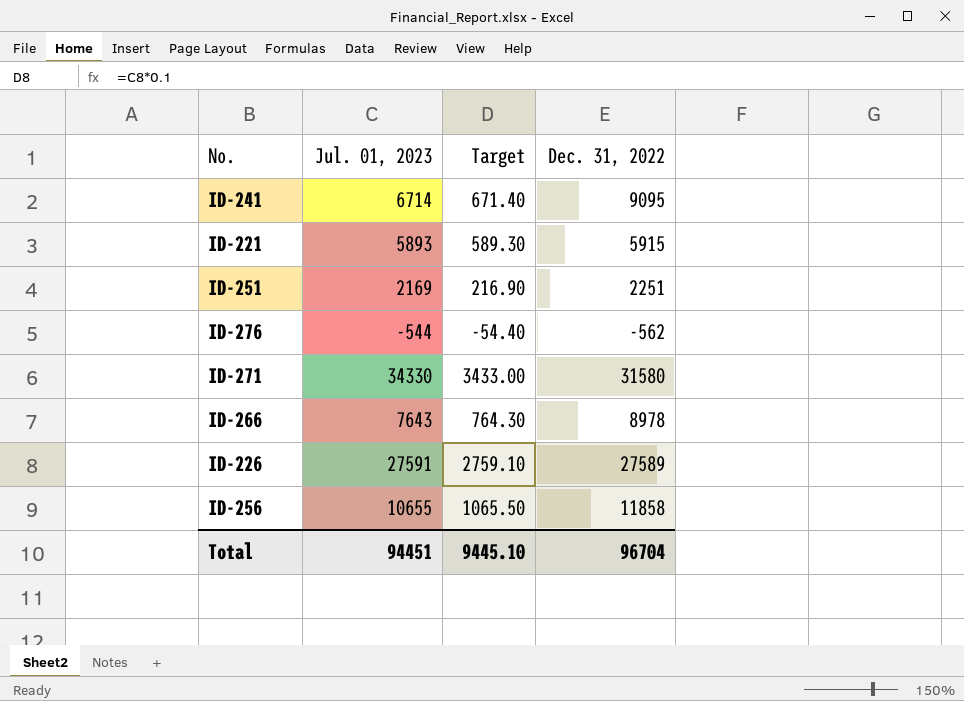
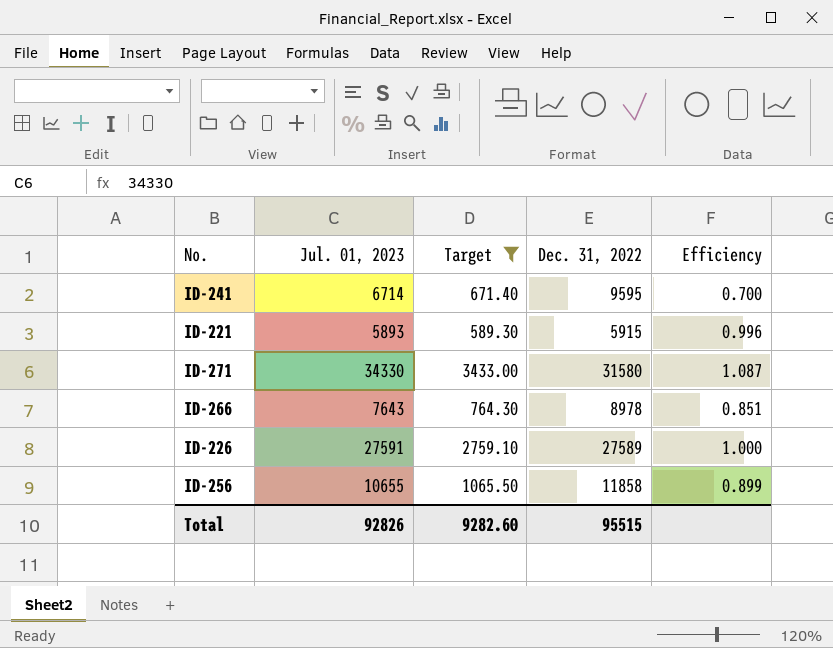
filter: none -> Target >= 589.30
column Efficiency | formula: none -> [Jul. 01, 2023] / [Dec. 31, 2022]
ID-241 | Dec. 31, 2022: 9095 -> 9595
Total | Jul. 01, 2023: 94451 -> 92826
Total | Target: 9445.10 -> 9282.60
Total | Dec. 31, 2022: 96704 -> 95515

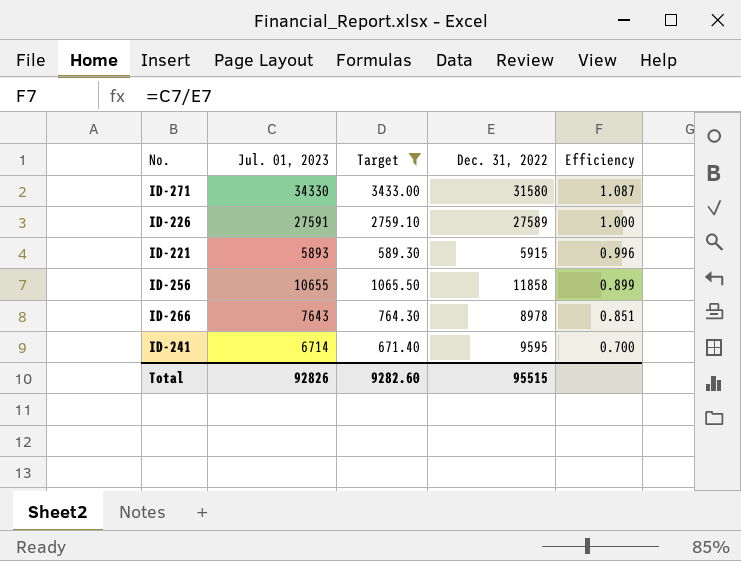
row order: none -> Efficiency descending

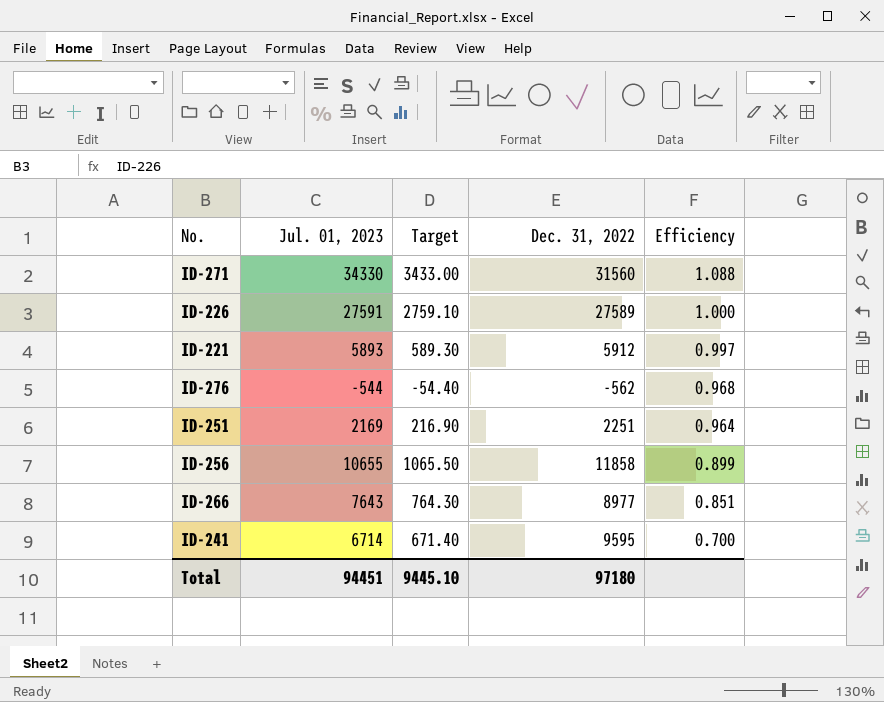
filter: Target >= 589.30 -> none
ID-271 | Dec. 31, 2022: 31580 -> 31560
ID-271 | Efficiency: 1.087 -> 1.088
ID-221 | Dec. 31, 2022: 5915 -> 5912
ID-221 | Efficiency: 0.996 -> 0.997
ID-266 | Dec. 31, 2022: 8978 -> 8977
Total | Jul. 01, 2023: 92826 -> 94451
Total | Target: 9282.60 -> 9445.10
Total | Dec. 31, 2022: 95515 -> 97180

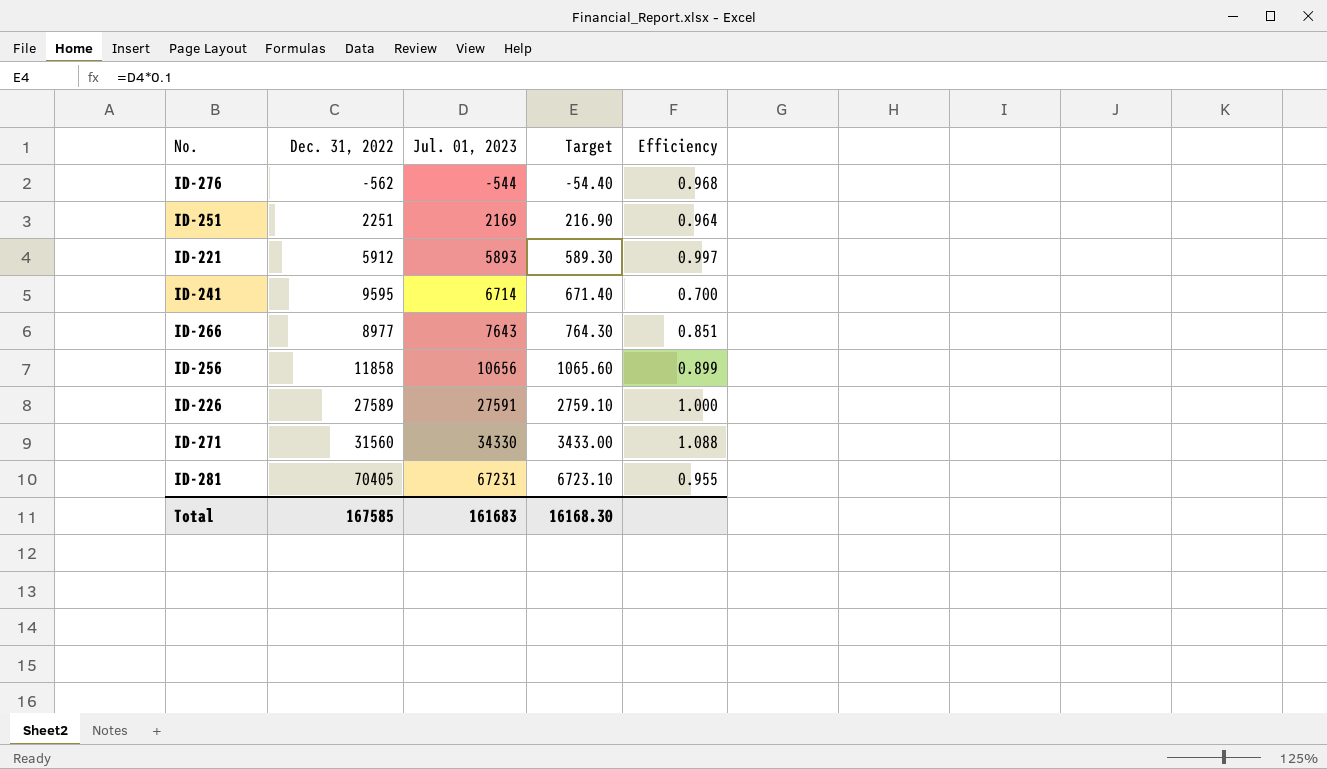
row order: Efficiency descending -> Jul. 01, 2023 ascending
column Dec. 31, 2022 | position: 4 -> 2
ID-256 | Jul. 01, 2023: 10655 -> 10656
ID-256 | Target: 1065.50 -> 1065.60
row ID-281: none -> 70405 | 67231 | 6723.10 | 0.955
Total | Dec. 31, 2022: 97180 -> 167585
Total | Jul. 01, 2023: 94451 -> 161683
Total | Target: 9445.10 -> 16168.30

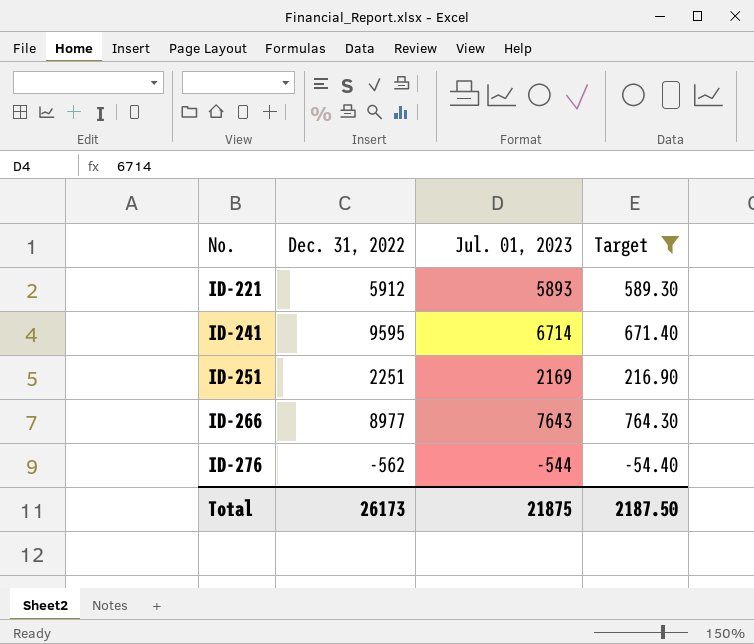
filter: none -> Target <= 764.30
row order: Jul. 01, 2023 ascending -> No. ascending
column Efficiency | formula: [Jul. 01, 2023] / [Dec. 31, 2022] -> none
Total | Dec. 31, 2022: 167585 -> 26173
Total | Jul. 01, 2023: 161683 -> 21875
Total | Target: 16168.30 -> 2187.50

